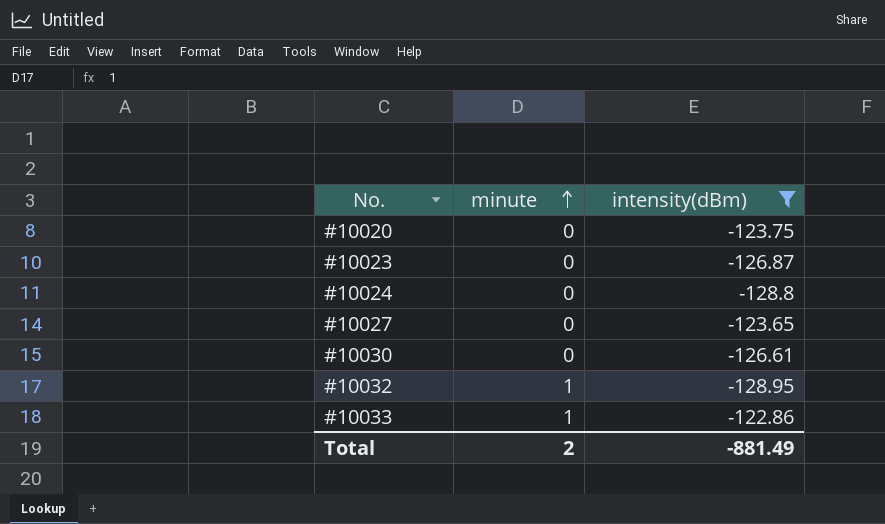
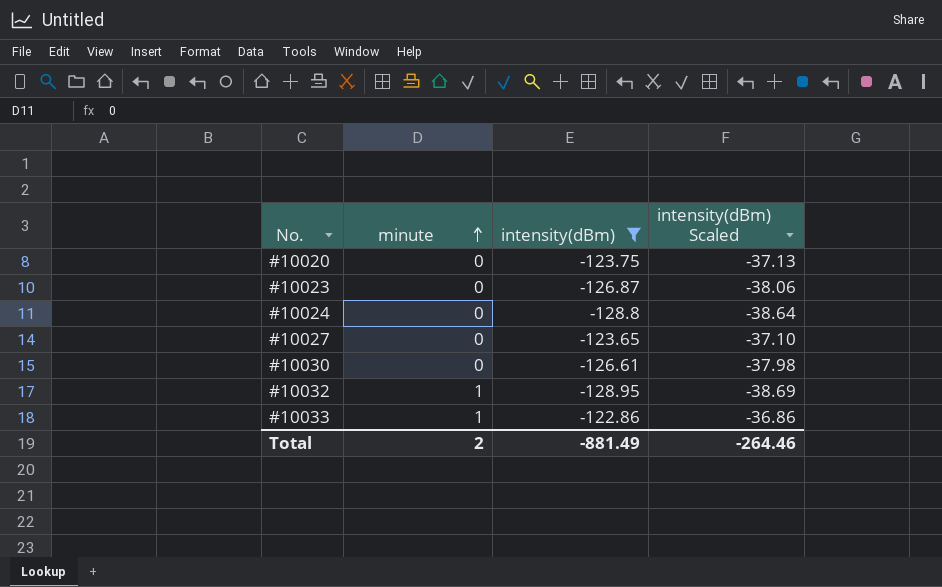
column intensity(dBm) Scaled | formula: none -> [intensity(dBm)] * 0.3

